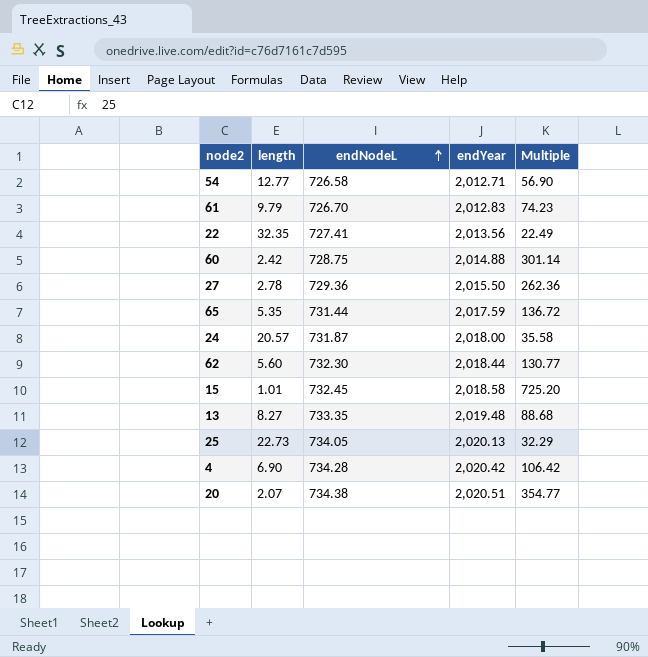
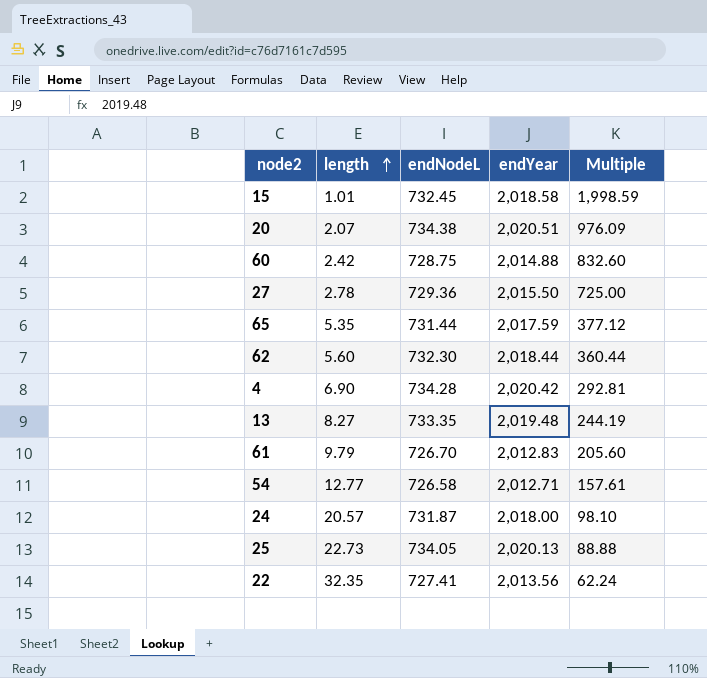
row order: endNodeL ascending -> length ascending
column Multiple | formula: [endNodeL] / [length] -> [endYear] / [length]

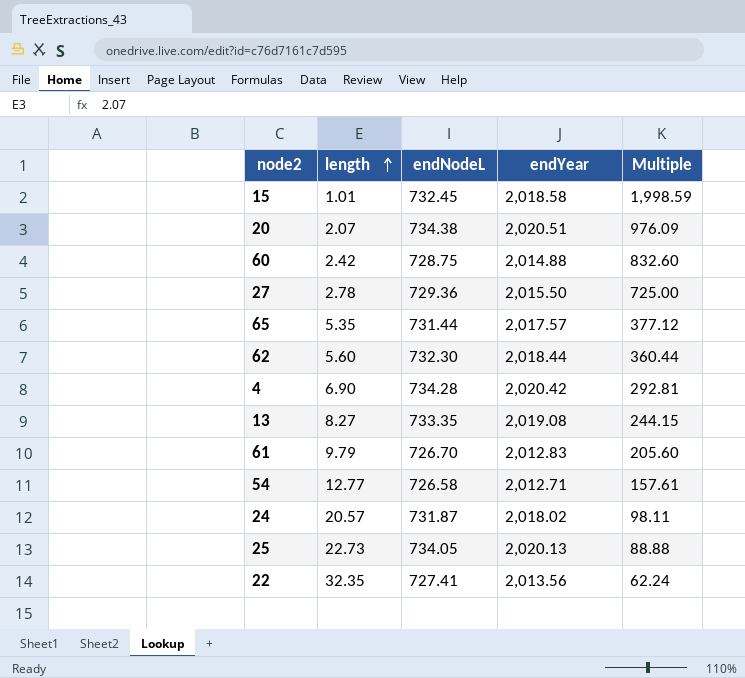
65 | endYear: 2,017.59 -> 2,017.57
13 | endYear: 2,019.48 -> 2,019.08
13 | Multiple: 244.19 -> 244.15
24 | endYear: 2,018.00 -> 2,018.02
24 | Multiple: 98.10 -> 98.11

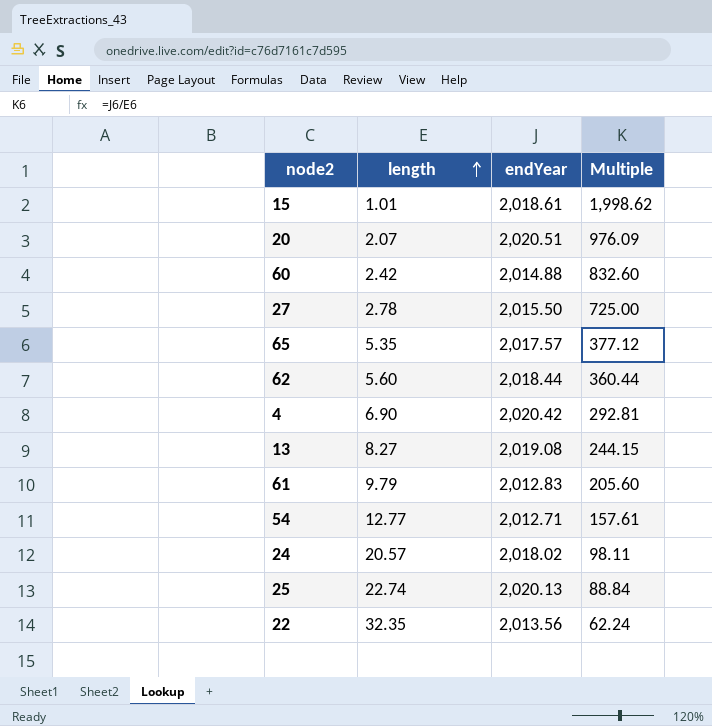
column endNodeL | position: 3 -> none
15 | endYear: 2,018.58 -> 2,018.61
15 | Multiple: 1,998.59 -> 1,998.62
25 | length: 22.73 -> 22.74
25 | Multiple: 88.88 -> 88.84

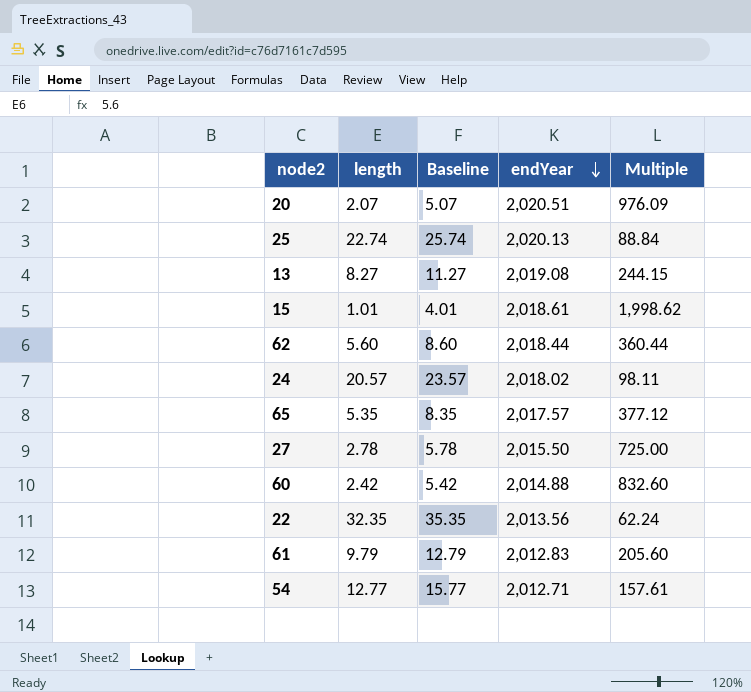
row order: length ascending -> endYear descending
column Baseline | formula: none -> [length] + 3
row 4: 6.90 | 2,020.42 | 292.81 -> none

